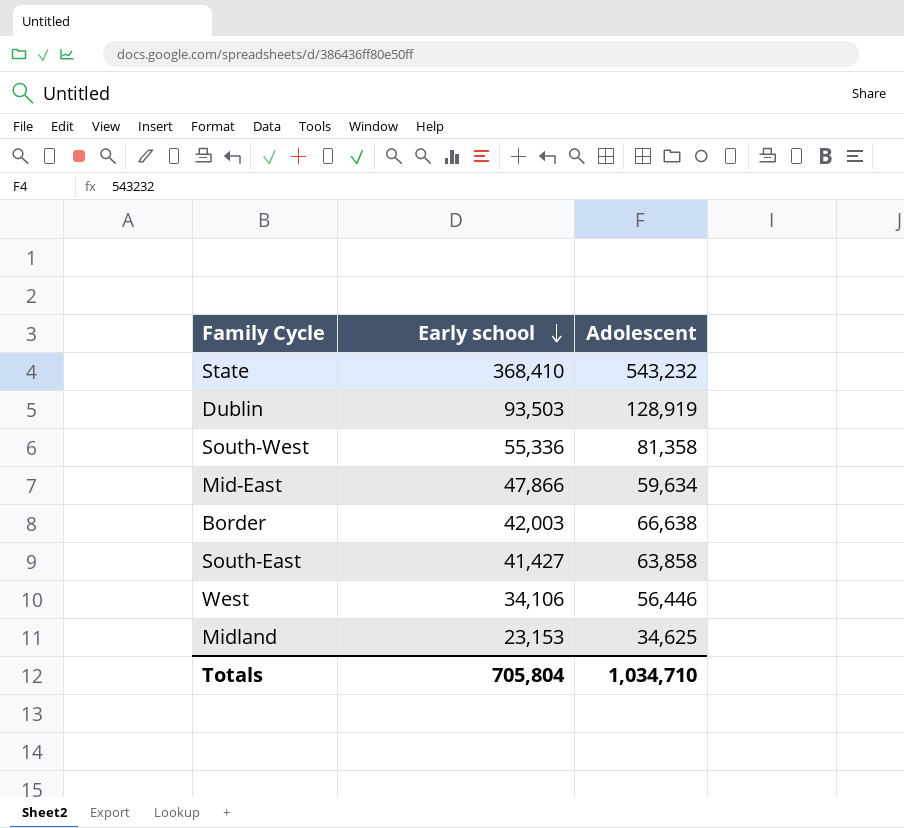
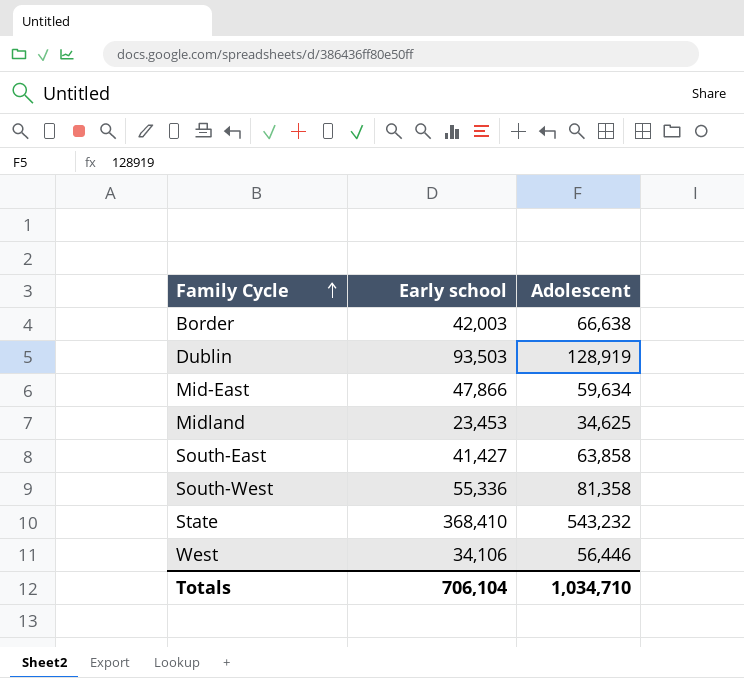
row order: Early school descending -> Family Cycle ascending
Midland | Early school: 23,153 -> 23,453
Totals | Early school: 705,804 -> 706,104

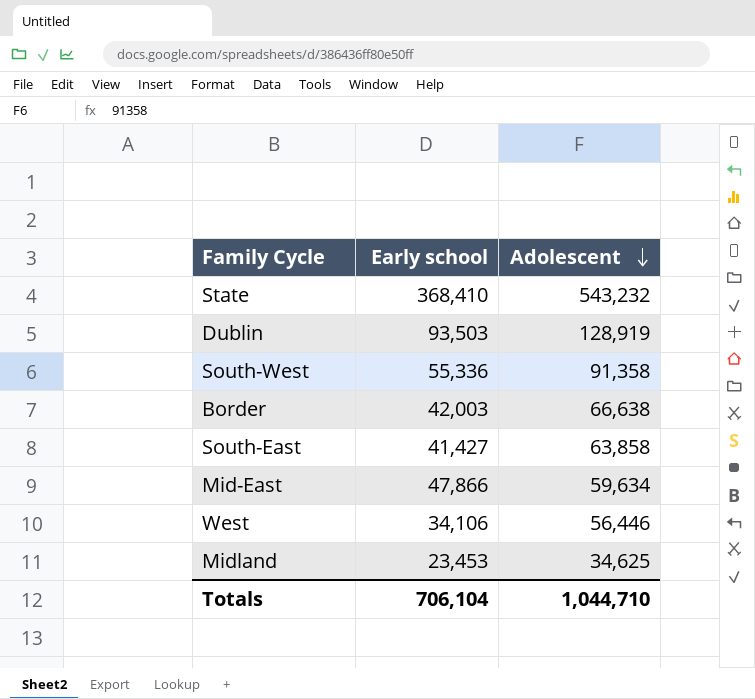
row order: Family Cycle ascending -> Adolescent descending
South-West | Adolescent: 81,358 -> 91,358
Totals | Adolescent: 1,034,710 -> 1,044,710

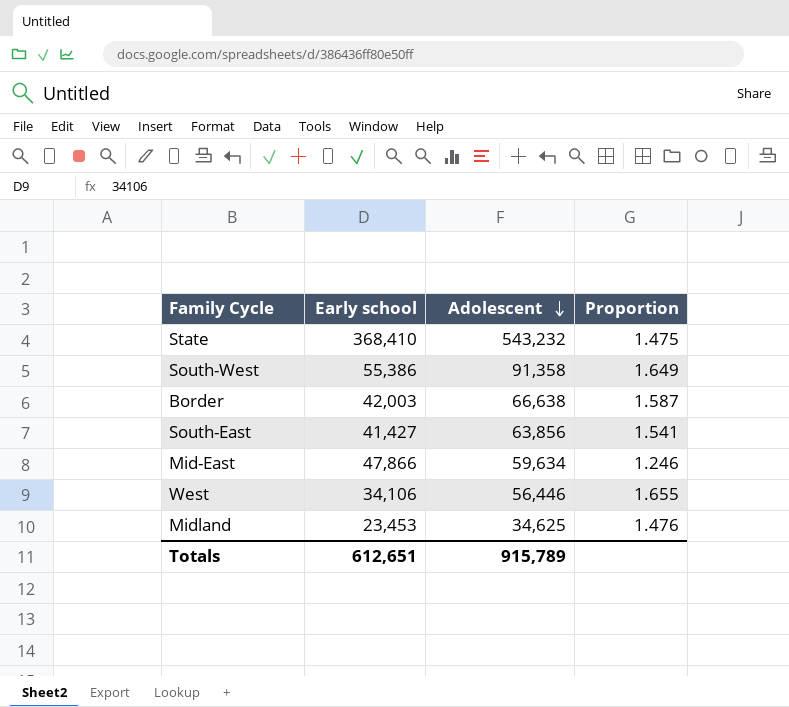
column Proportion | formula: none -> [Adolescent] / [Early school]
row Dublin: 93,503 | 128,919 -> none
South-West | Early school: 55,336 -> 55,386
South-East | Adolescent: 63,858 -> 63,856
Totals | Early school: 706,104 -> 612,651
Totals | Adolescent: 1,044,710 -> 915,789

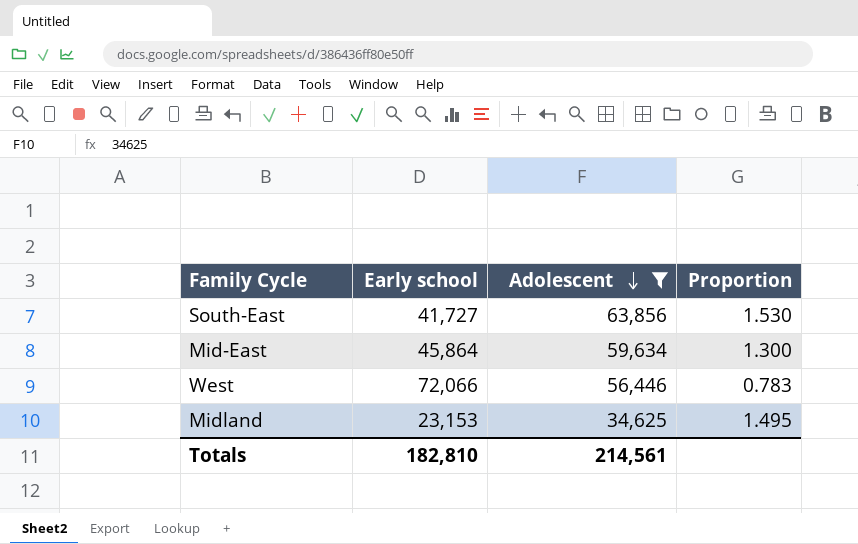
filter: none -> Adolescent <= 63,856
South-East | Early school: 41,427 -> 41,727
South-East | Proportion: 1.541 -> 1.530
Mid-East | Early school: 47,866 -> 45,864
Mid-East | Proportion: 1.246 -> 1.300
West | Early school: 34,106 -> 72,066
West | Proportion: 1.655 -> 0.783
Midland | Early school: 23,453 -> 23,153
Midland | Proportion: 1.476 -> 1.495
Totals | Early school: 612,651 -> 182,810
Totals | Adolescent: 915,789 -> 214,561

